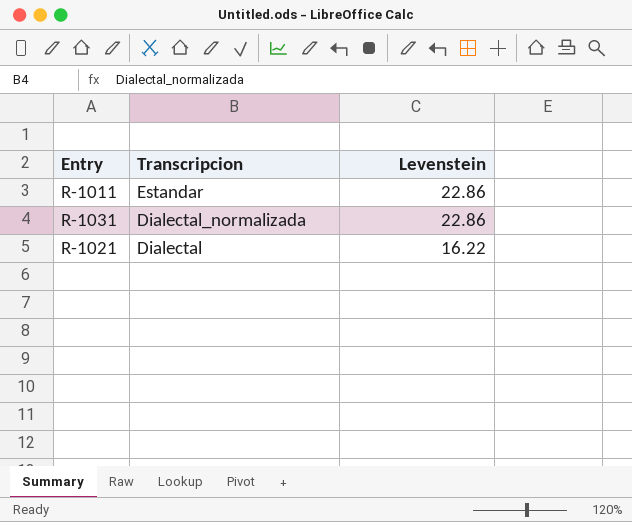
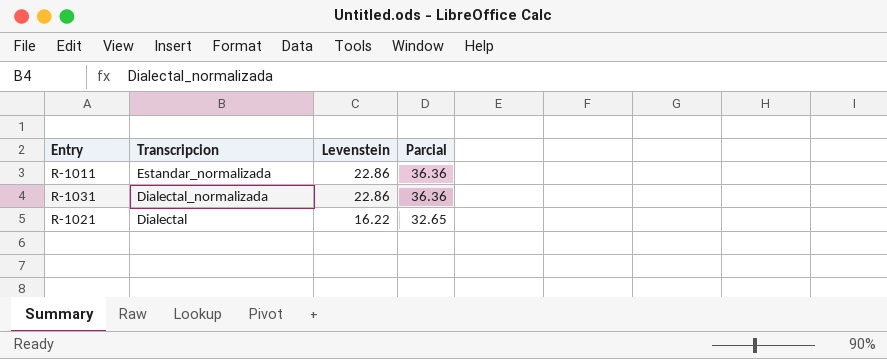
column Parcial | position: none -> 4
R-1011 | Transcripcion: Estandar -> Estandar_normalizada

